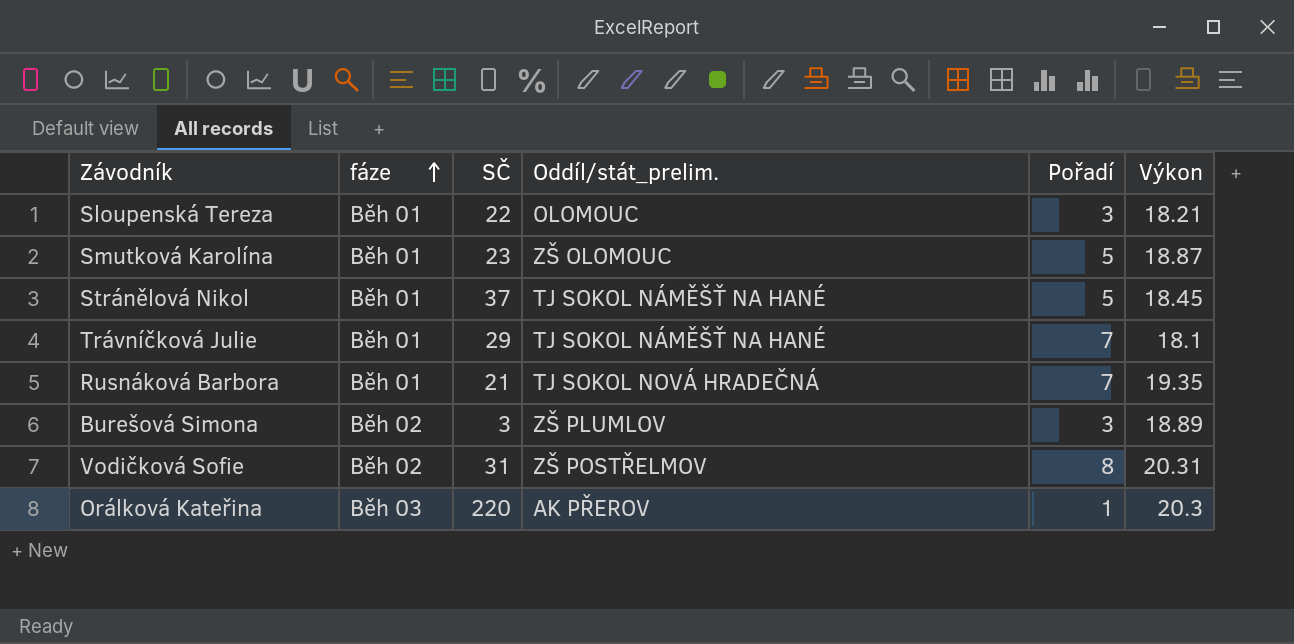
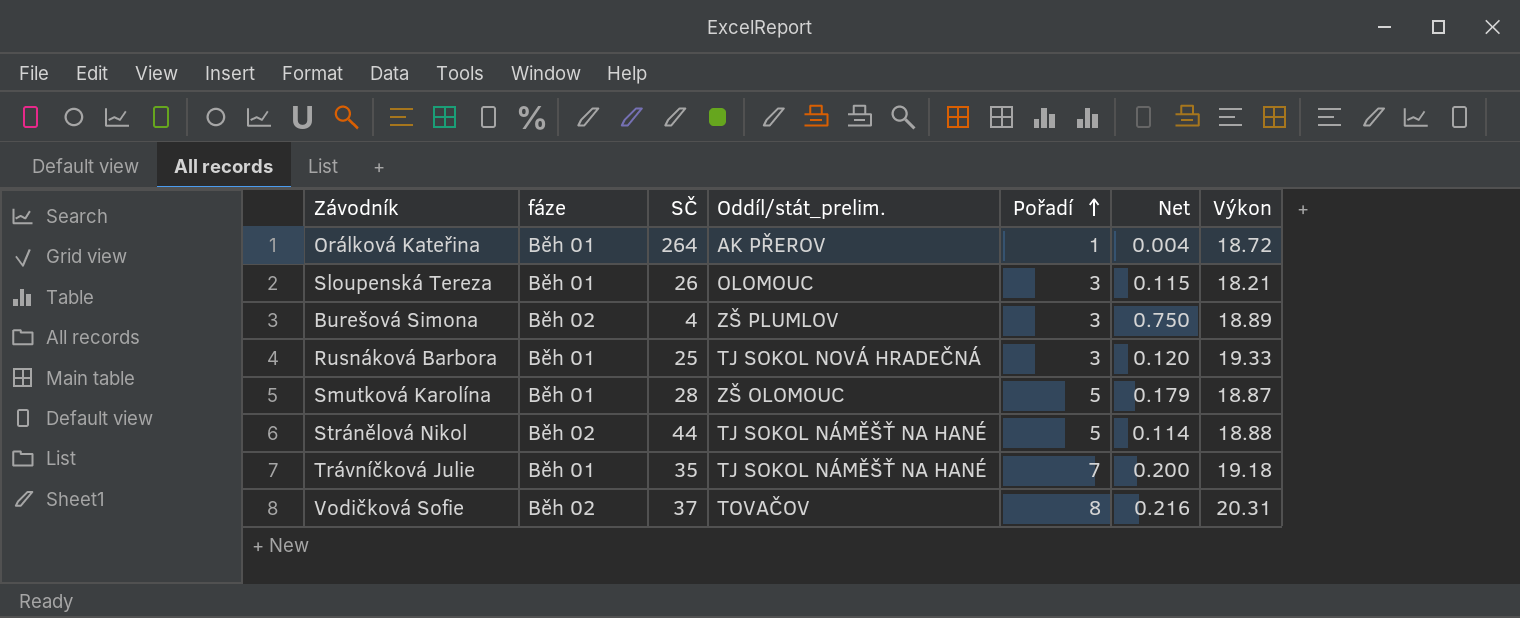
row order: fáze ascending -> Pořadí ascending
column Net | formula: none -> [Pořadí] / [SČ]
Orálková Kateřina | fáze: Běh 03 -> Běh 01
Orálková Kateřina | SČ: 220 -> 264
Orálková Kateřina | Výkon: 20.3 -> 18.72
Sloupenská Tereza | SČ: 22 -> 26
Burešová Simona | SČ: 3 -> 4
Rusnáková Barbora | SČ: 21 -> 25
Rusnáková Barbora | Pořadí: 7 -> 3
Rusnáková Barbora | Výkon: 19.35 -> 19.33
Smutková Karolína | SČ: 23 -> 28
Stránělová Nikol | fáze: Běh 01 -> Běh 02
Stránělová Nikol | SČ: 37 -> 44
Stránělová Nikol | Výkon: 18.45 -> 18.88
Trávníčková Julie | SČ: 29 -> 35
Trávníčková Julie | Výkon: 18.1 -> 19.18
Vodičková Sofie | SČ: 31 -> 37
Vodičková Sofie | Oddíl/stát_prelim.: ZŠ POSTŘELMOV -> TOVAČOV

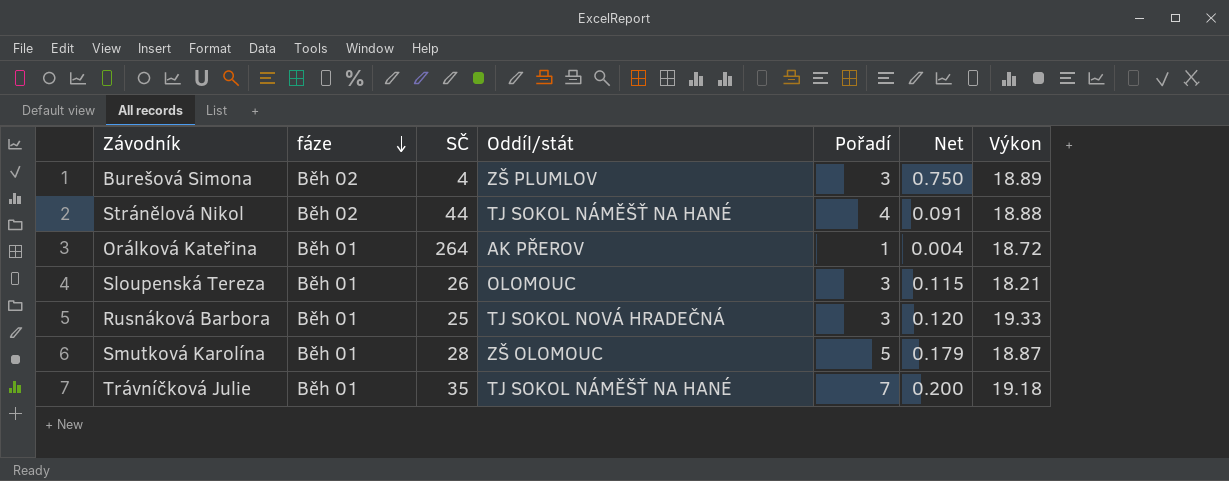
row order: Pořadí ascending -> fáze descending
column name: Oddíl/stát_prelim. -> Oddíl/stát
row Vodičková Sofie: Běh 02 | 37 | TOVAČOV | 8 | 0.216 | 20.31 -> none
Stránělová Nikol | Pořadí: 5 -> 4
Stránělová Nikol | Net: 0.114 -> 0.091

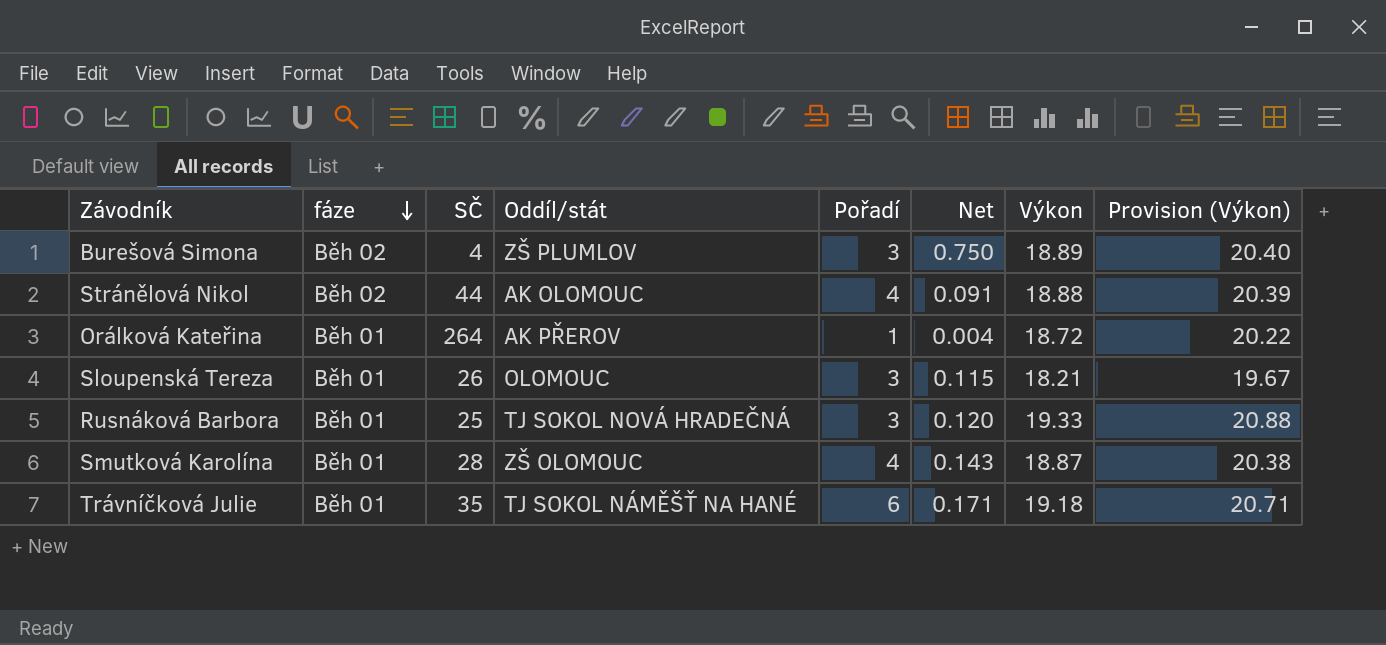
column Provision (Výkon) | formula: none -> [Výkon] * 1.08
Stránělová Nikol | Oddíl/stát: TJ SOKOL NÁMĚŠŤ NA HANÉ -> AK OLOMOUC
Smutková Karolína | Pořadí: 5 -> 4
Smutková Karolína | Net: 0.179 -> 0.143
Trávníčková Julie | Pořadí: 7 -> 6
Trávníčková Julie | Net: 0.200 -> 0.171

